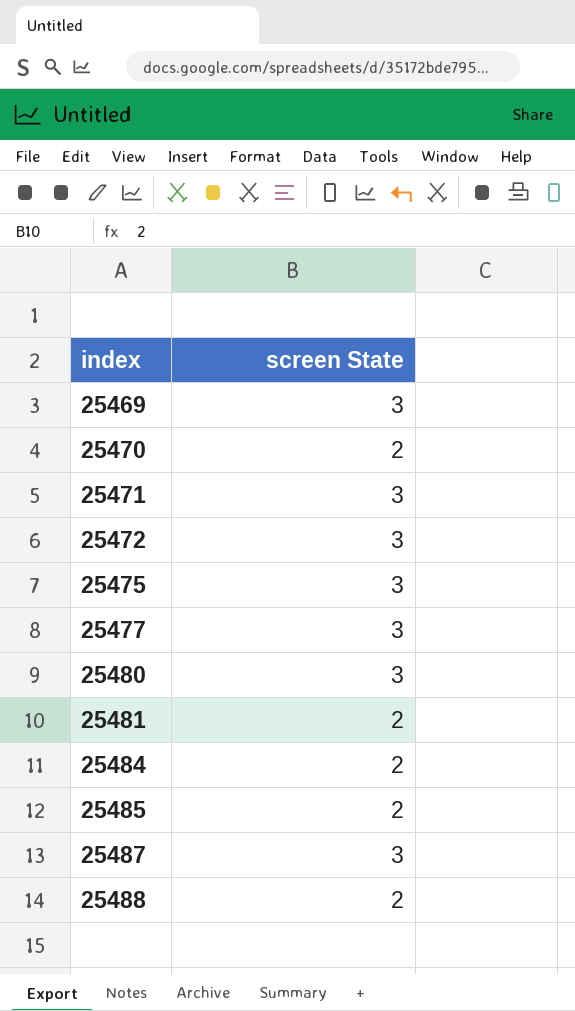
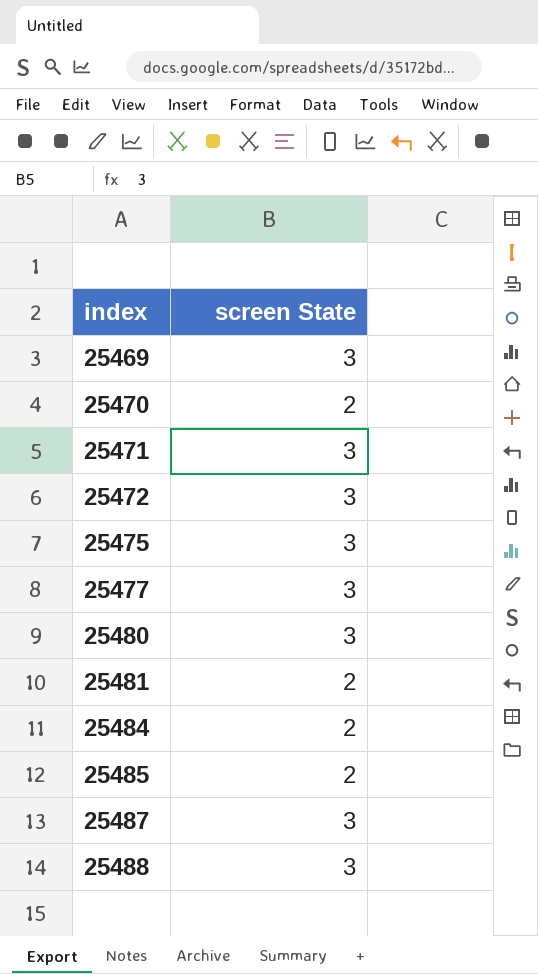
25488 | screen State: 2 -> 3

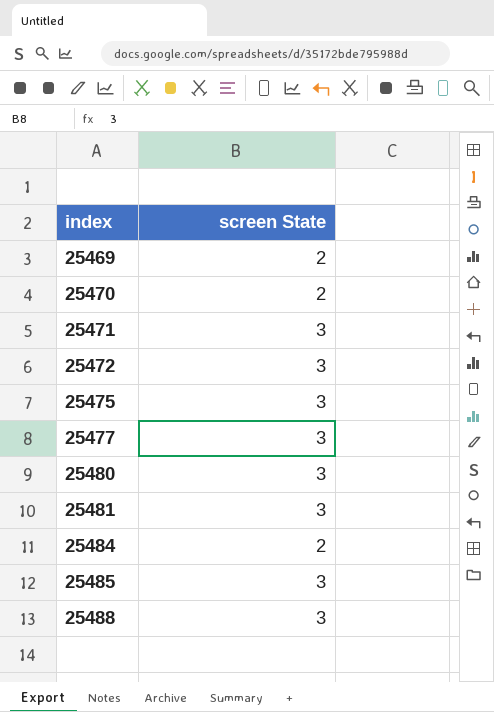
row 25487: 3 -> none
25469 | screen State: 3 -> 2
25481 | screen State: 2 -> 3
25485 | screen State: 2 -> 3

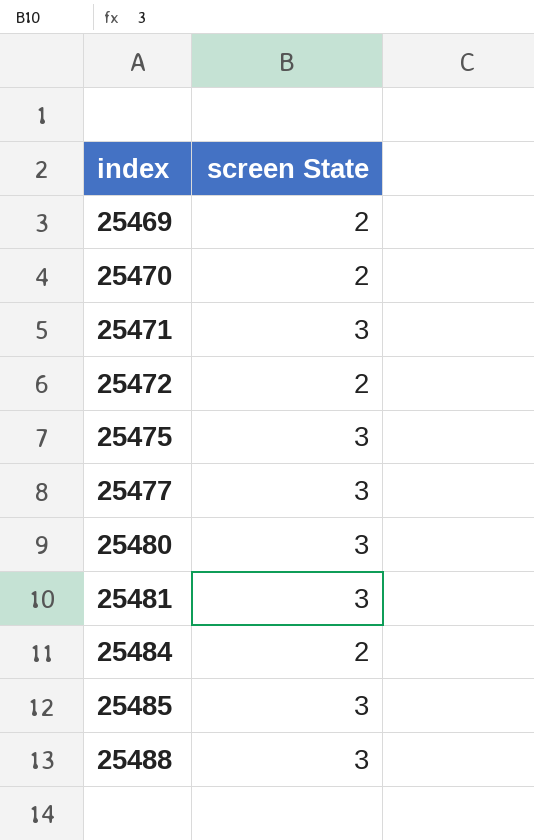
25472 | screen State: 3 -> 2

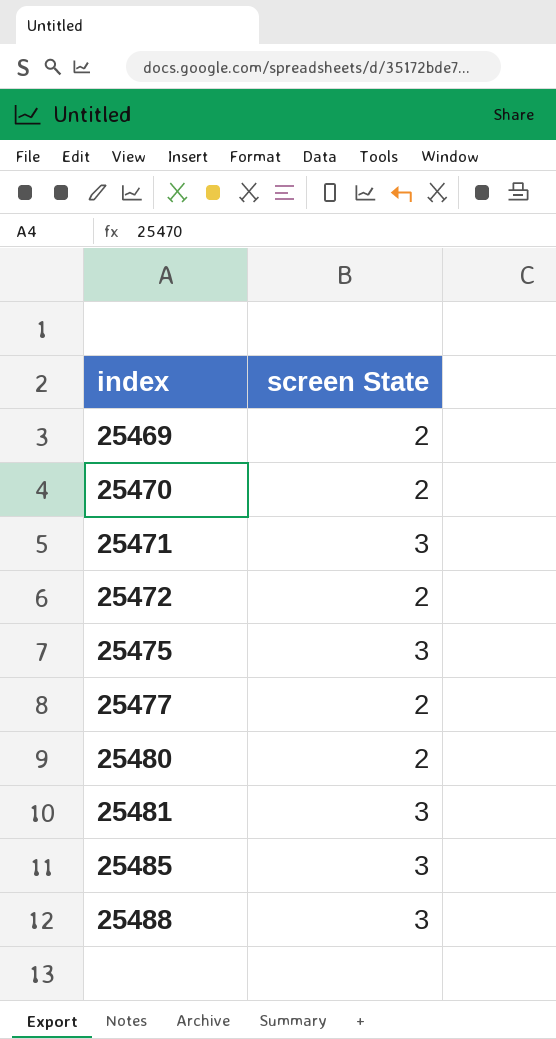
row 25484: 2 -> none
25477 | screen State: 3 -> 2
25480 | screen State: 3 -> 2

